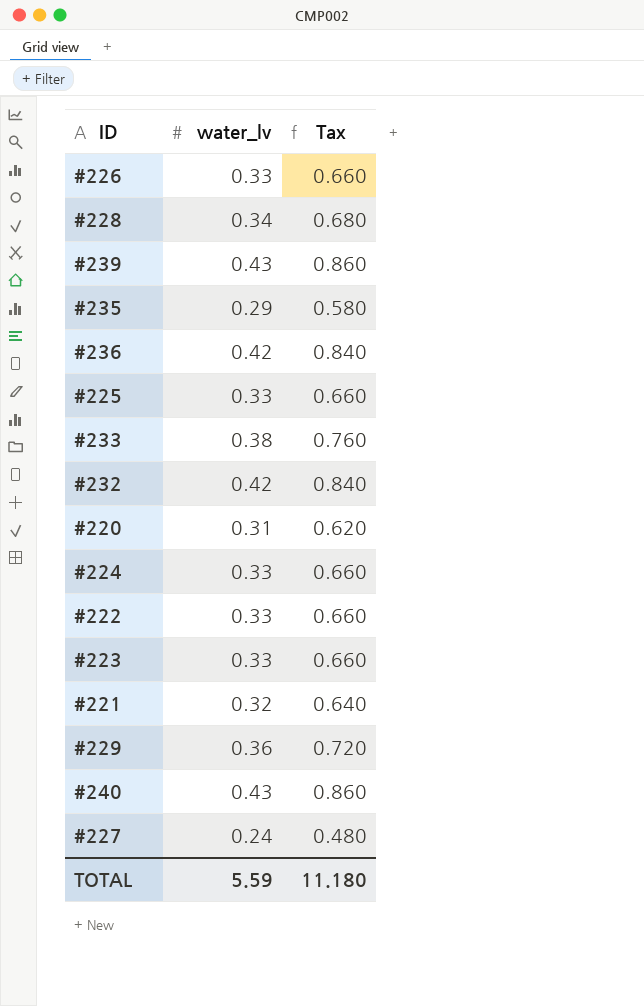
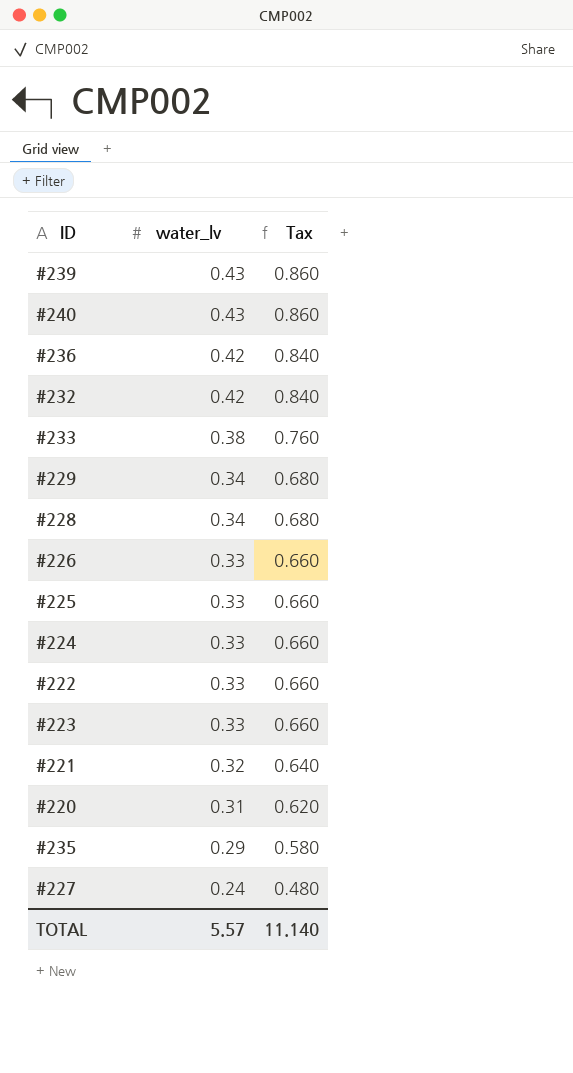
row order: none -> water_lv descending
#229 | water_lv: 0.36 -> 0.34
#229 | Tax: 0.720 -> 0.680
TOTAL | water_lv: 5.59 -> 5.57
TOTAL | Tax: 11.180 -> 11.140

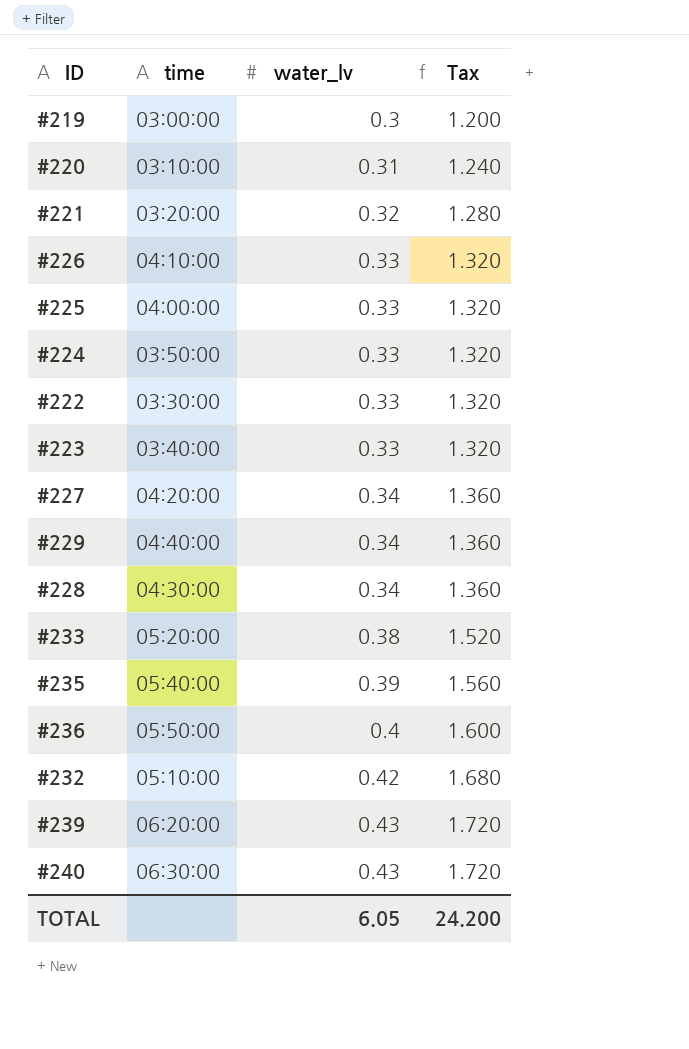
row order: water_lv descending -> water_lv ascending
column time | position: none -> 2
column Tax | formula: [water_lv] * 2 -> [water_lv] * 4
row #219: none -> 03:00:00 | 0.3 | 1.200
#227 | water_lv: 0.24 -> 0.34
#235 | water_lv: 0.29 -> 0.39
#236 | water_lv: 0.42 -> 0.4
TOTAL | water_lv: 5.57 -> 6.05
TOTAL | Tax: 11.140 -> 24.200

